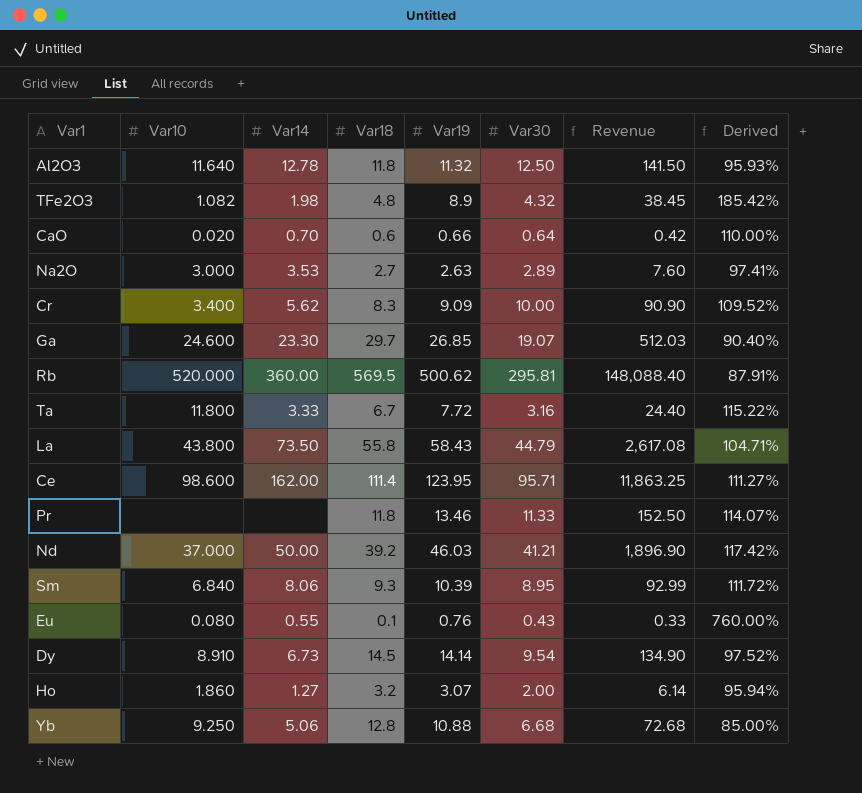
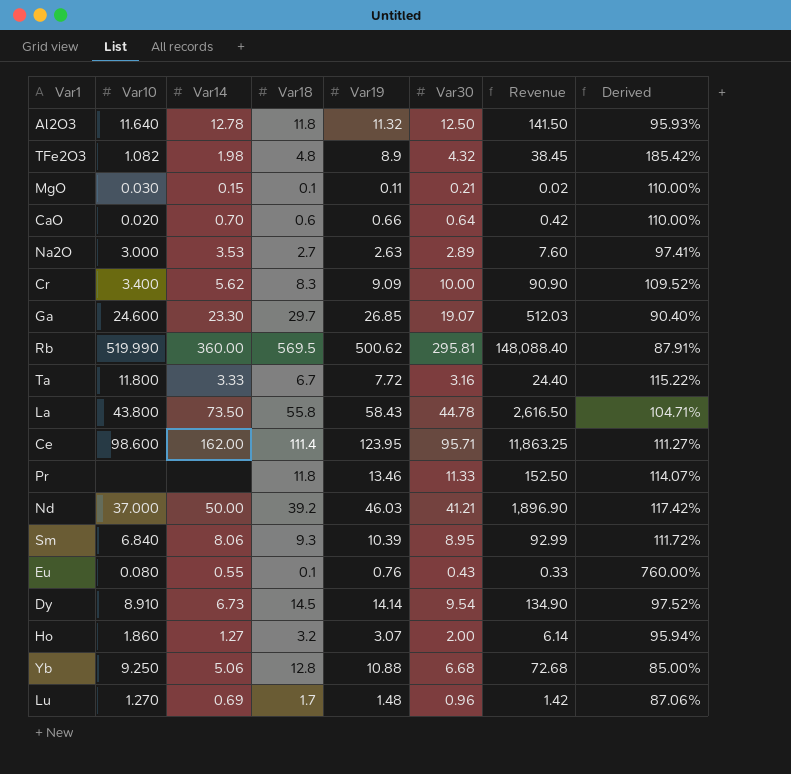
row MgO: none -> 0.030 | 0.15 | 0.1 | 0.11 | 0.21 | 0.02 | 110.00%
Rb | Var10: 520.000 -> 519.990
La | Var30: 44.79 -> 44.78
La | Revenue: 2,617.08 -> 2,616.50
row Lu: none -> 1.270 | 0.69 | 1.7 | 1.48 | 0.96 | 1.42 | 87.06%

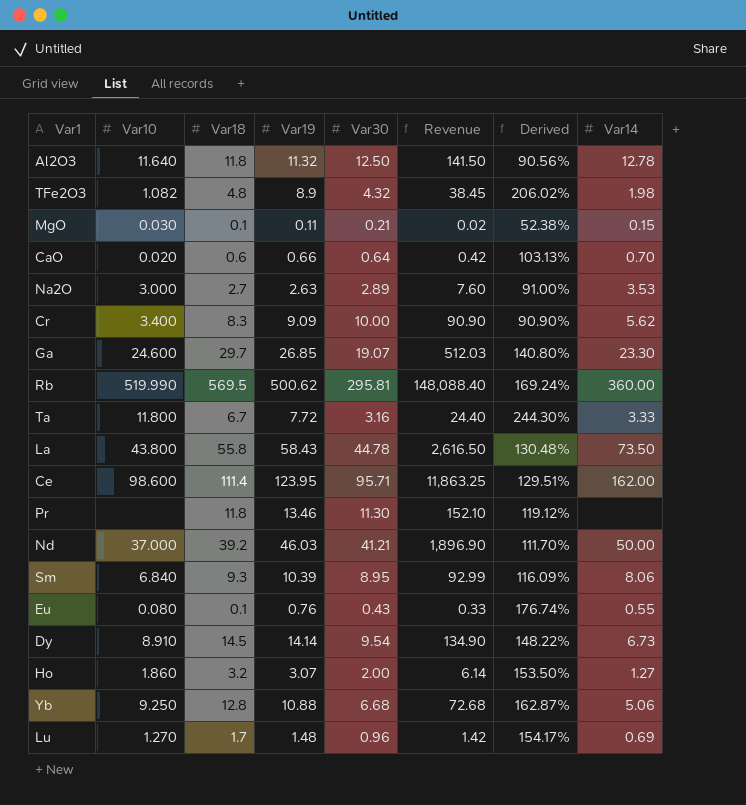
column Derived | formula: [Var19] / [Var18] -> [Var19] / [Var30]
column Var14 | position: 3 -> 8
Pr | Var30: 11.33 -> 11.30
Pr | Revenue: 152.50 -> 152.10

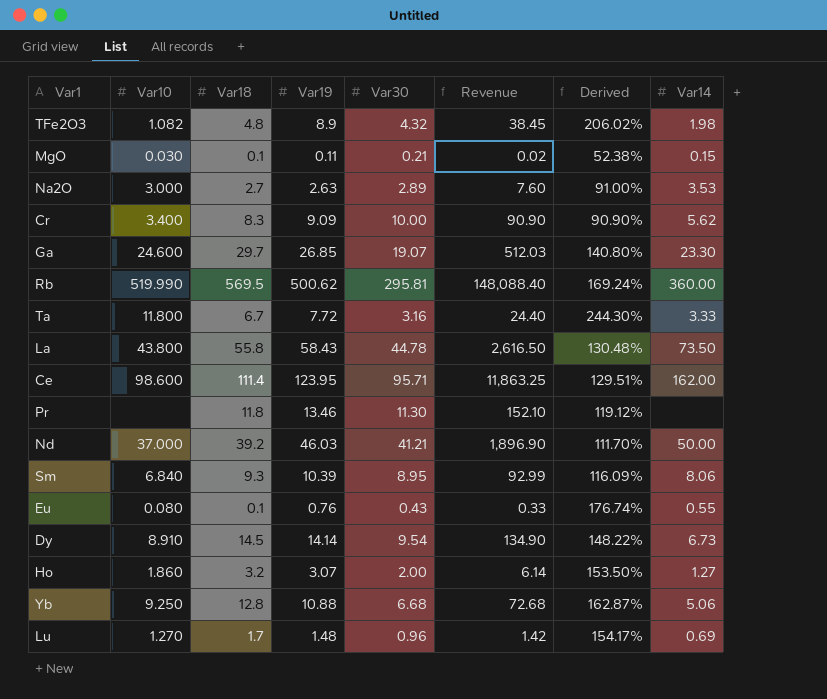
row Al2O3: 11.640 | 11.8 | 11.32 | 12.50 | 141.50 | 90.56% | 12.78 -> none
row CaO: 0.020 | 0.6 | 0.66 | 0.64 | 0.42 | 103.13% | 0.70 -> none

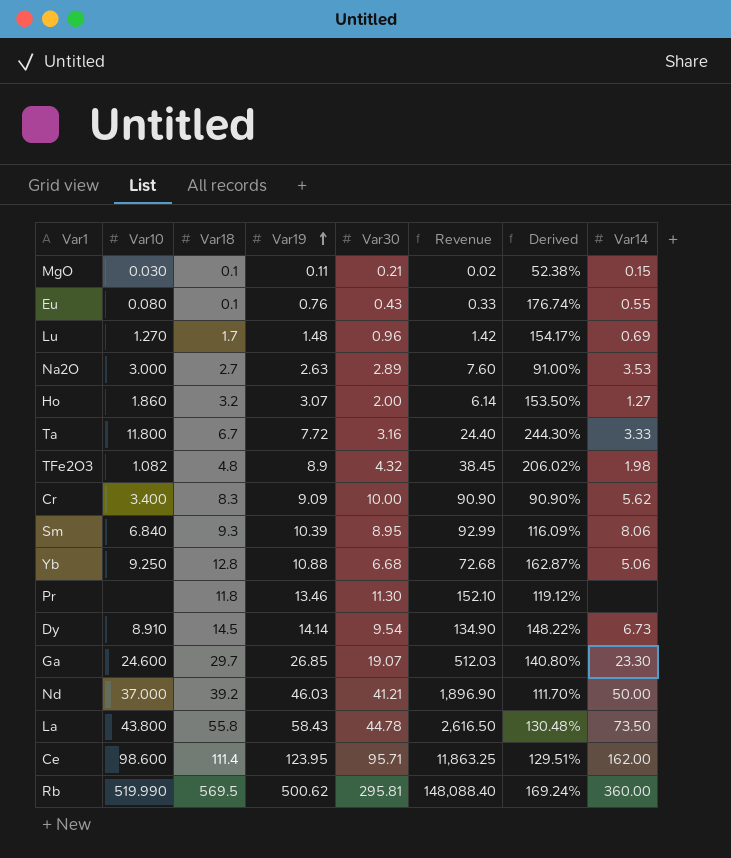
row order: none -> Var19 ascending

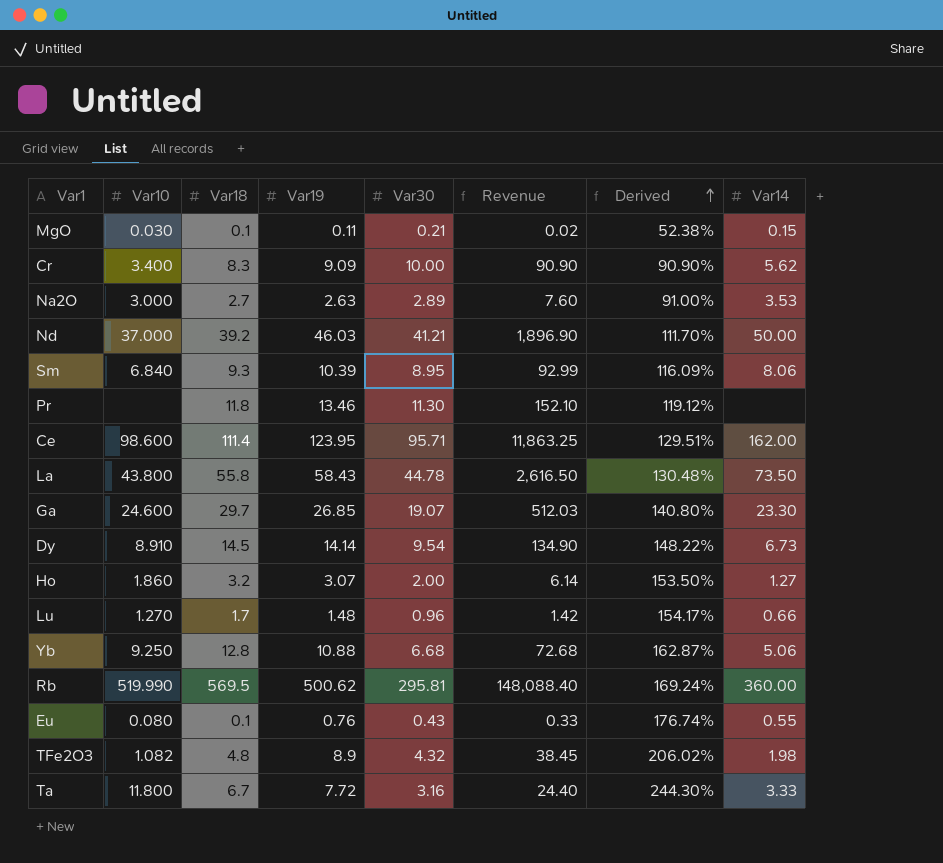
row order: Var19 ascending -> Derived ascending
Lu | Var14: 0.69 -> 0.66

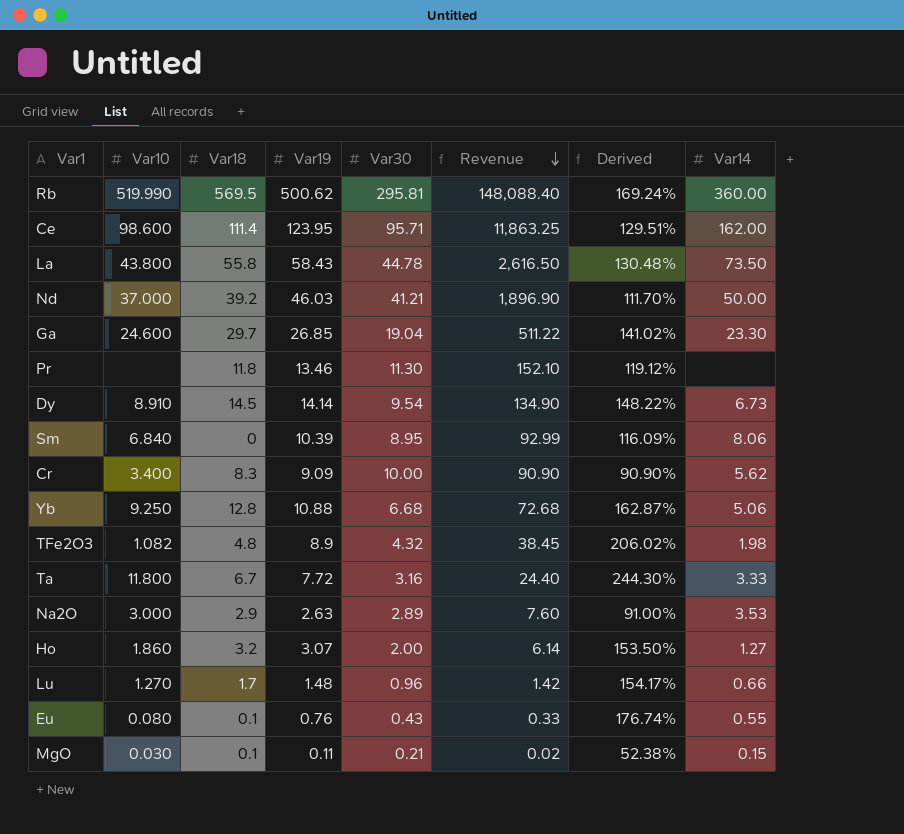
row order: Derived ascending -> Revenue descending
Ga | Var30: 19.07 -> 19.04
Ga | Revenue: 512.03 -> 511.22
Ga | Derived: 140.80% -> 141.02%
Sm | Var18: 9.3 -> 0
Na2O | Var18: 2.7 -> 2.9

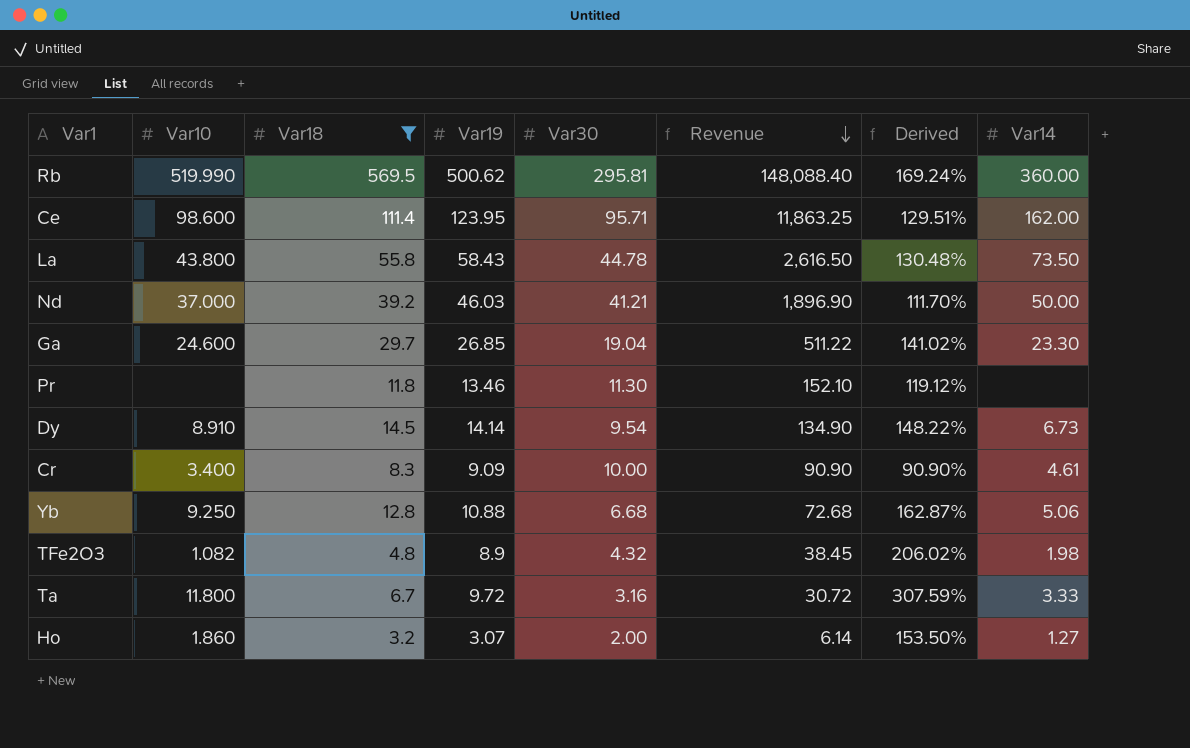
filter: none -> Var18 >= 3.2
Cr | Var14: 5.62 -> 4.61
Ta | Var19: 7.72 -> 9.72
Ta | Revenue: 24.40 -> 30.72
Ta | Derived: 244.30% -> 307.59%

